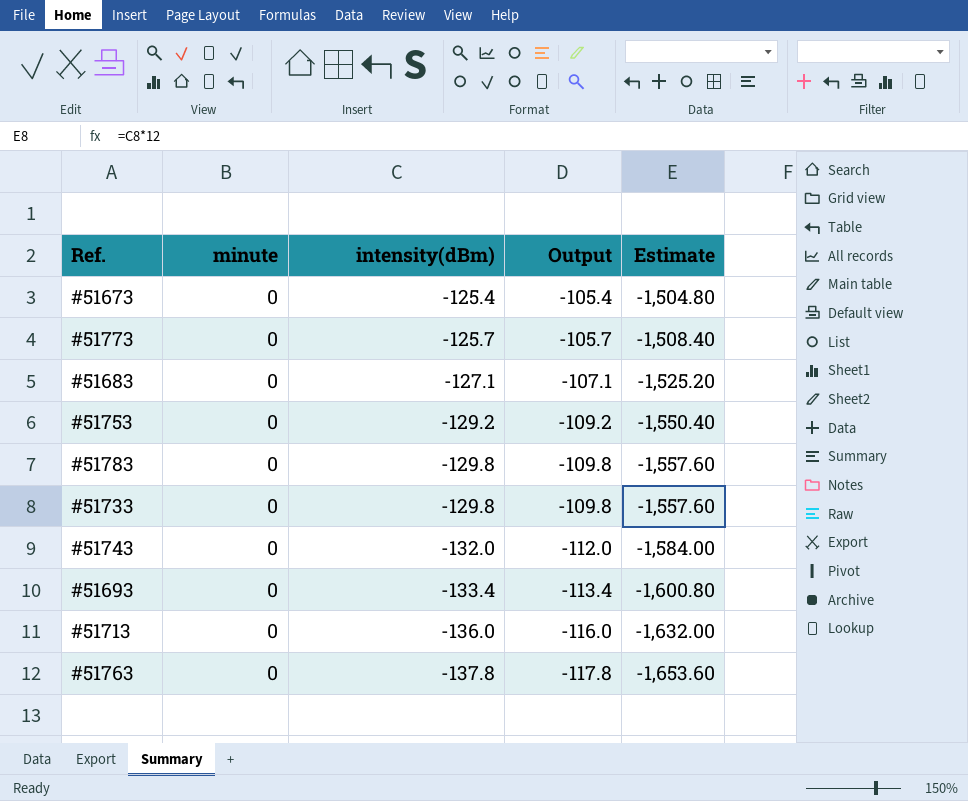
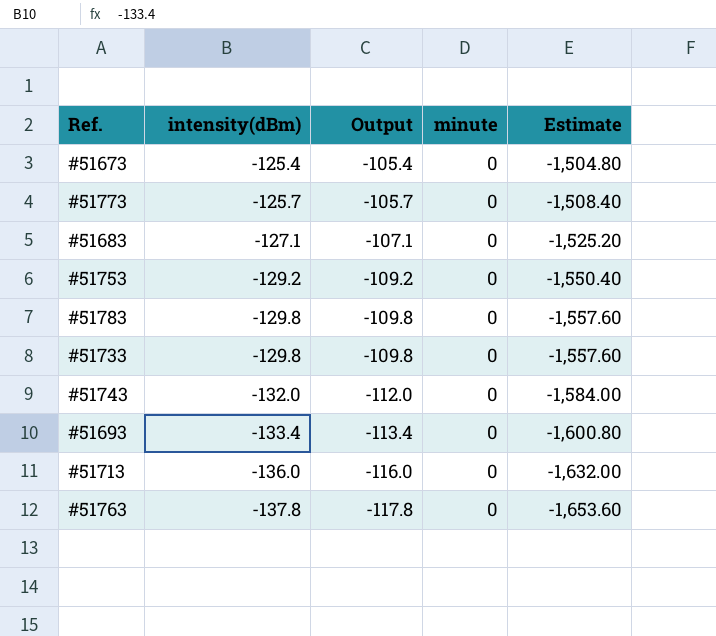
column minute | position: 2 -> 4

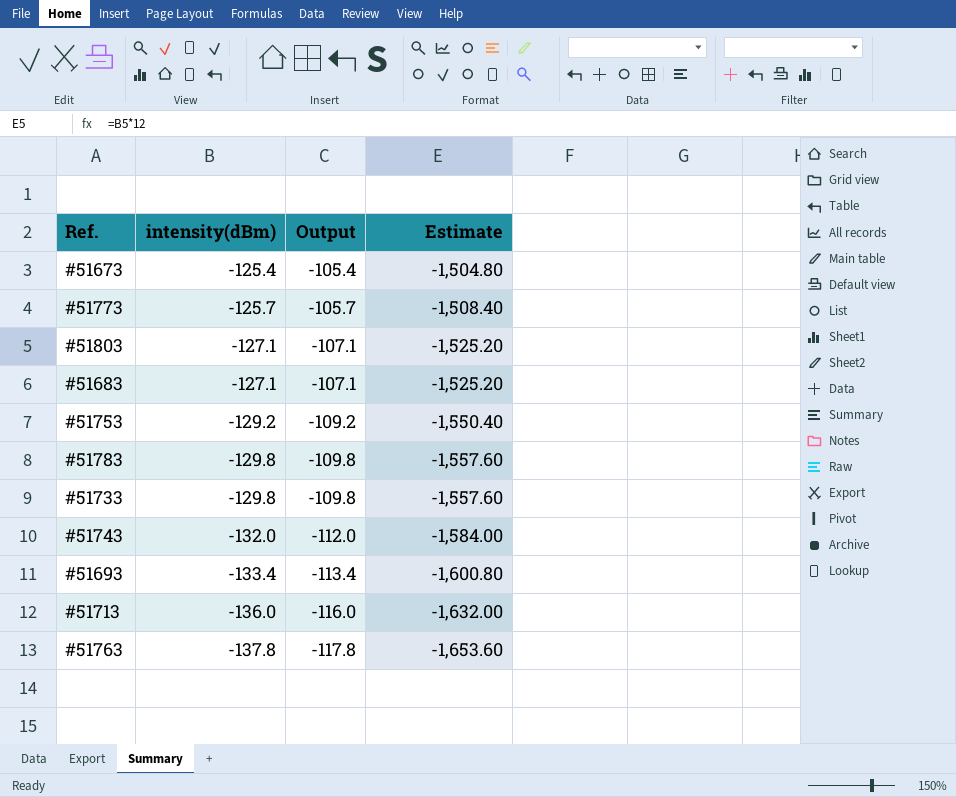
column minute | position: 4 -> none
row #51803: none -> -127.1 | -107.1 | -1,525.20

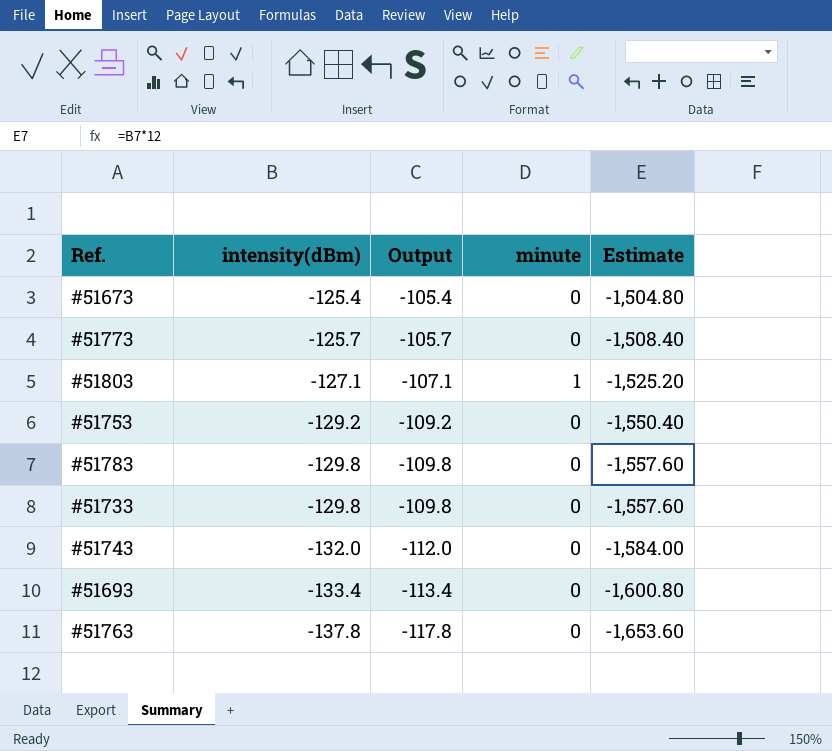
column minute | position: none -> 4
row #51683: -127.1 | -107.1 | -1,525.20 -> none
row #51713: -136.0 | -116.0 | -1,632.00 -> none

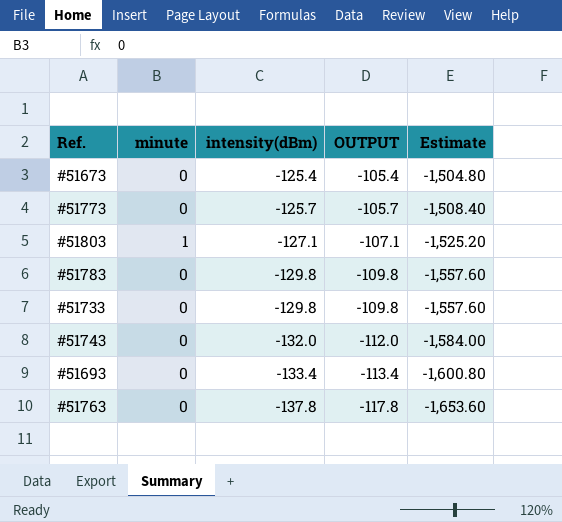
column minute | position: 4 -> 2
column name: Output -> OUTPUT
row #51753: -129.2 | -109.2 | 0 | -1,550.40 -> none

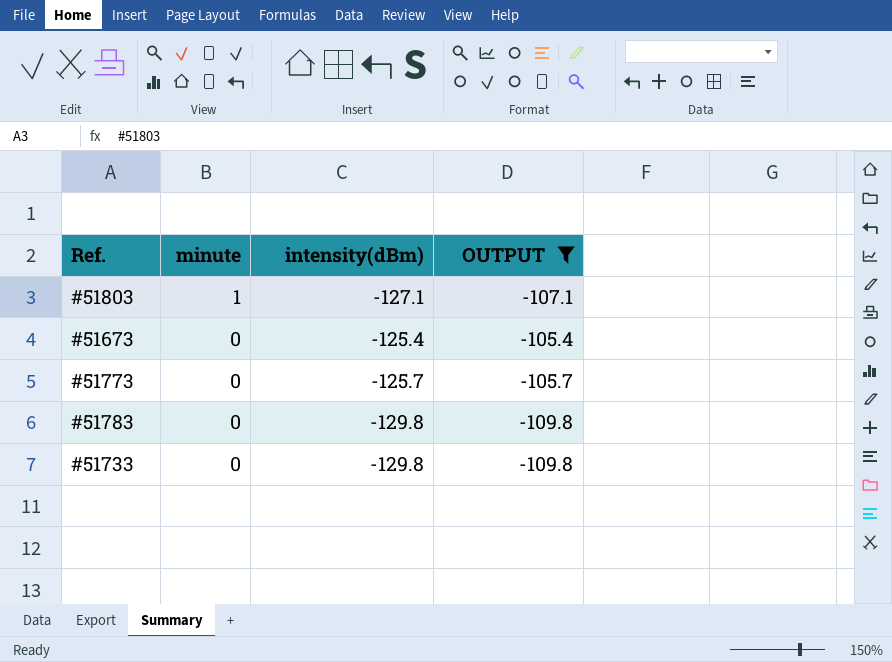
filter: none -> OUTPUT >= -109.8
row order: intensity(dBm) descending -> minute descending
column Estimate | formula: [intensity(dBm)] * 12 -> none

